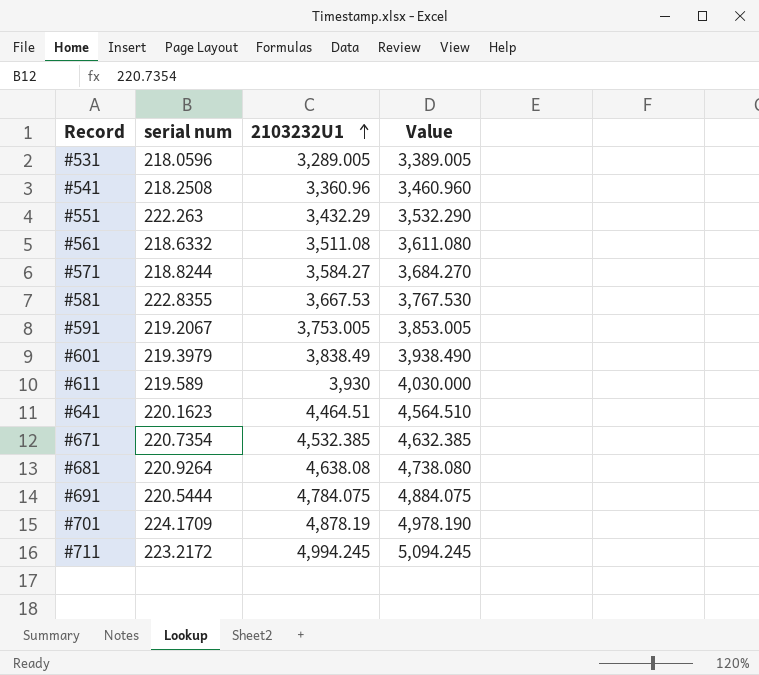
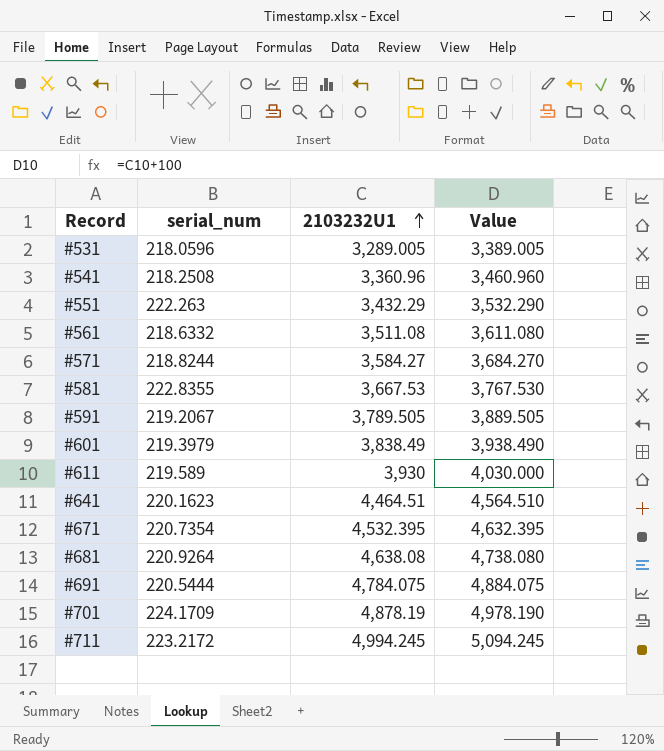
column name: serial num -> serial_num
#591 | 2103232U1: 3,753.005 -> 3,789.505
#591 | Value: 3,853.005 -> 3,889.505
#671 | 2103232U1: 4,532.385 -> 4,532.395
#671 | Value: 4,632.385 -> 4,632.395

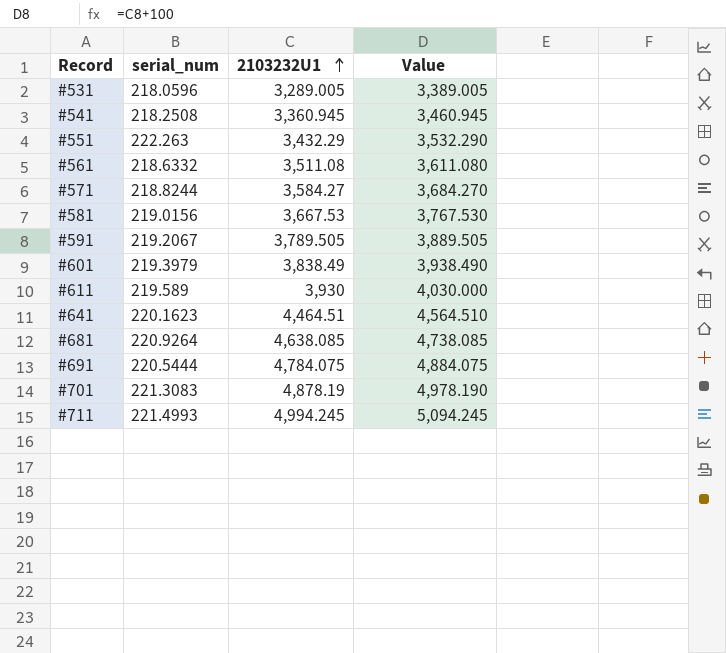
row #671: 220.7354 | 4,532.395 | 4,632.395 -> none
#541 | 2103232U1: 3,360.96 -> 3,360.945
#541 | Value: 3,460.960 -> 3,460.945
#581 | serial_num: 222.8355 -> 219.0156
#681 | 2103232U1: 4,638.08 -> 4,638.085
#681 | Value: 4,738.080 -> 4,738.085
#701 | serial_num: 224.1709 -> 221.3083
#711 | serial_num: 223.2172 -> 221.4993

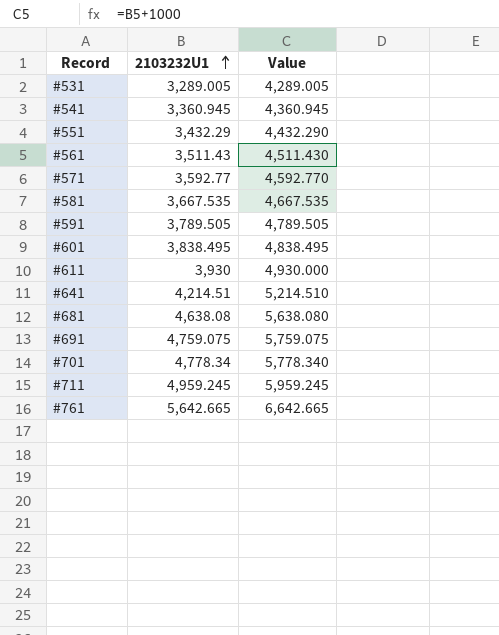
column serial_num | position: 2 -> none
column Value | formula: [2103232U1] + 100 -> [2103232U1] + 1000
#561 | 2103232U1: 3,511.08 -> 3,511.43
#571 | 2103232U1: 3,584.27 -> 3,592.77
#581 | 2103232U1: 3,667.53 -> 3,667.535
#601 | 2103232U1: 3,838.49 -> 3,838.495
#641 | 2103232U1: 4,464.51 -> 4,214.51
#681 | 2103232U1: 4,638.085 -> 4,638.08
#691 | 2103232U1: 4,784.075 -> 4,759.075
#701 | 2103232U1: 4,878.19 -> 4,778.34
#711 | 2103232U1: 4,994.245 -> 4,959.245
row #761: none -> 5,642.665 | 6,642.665

